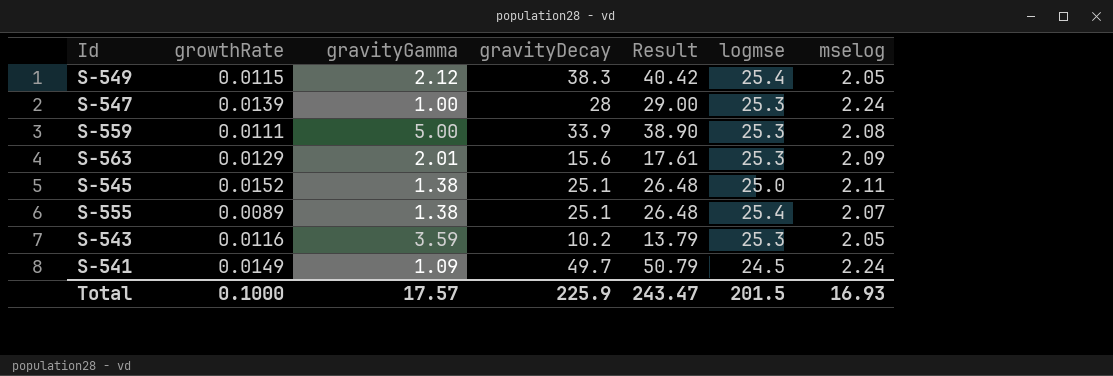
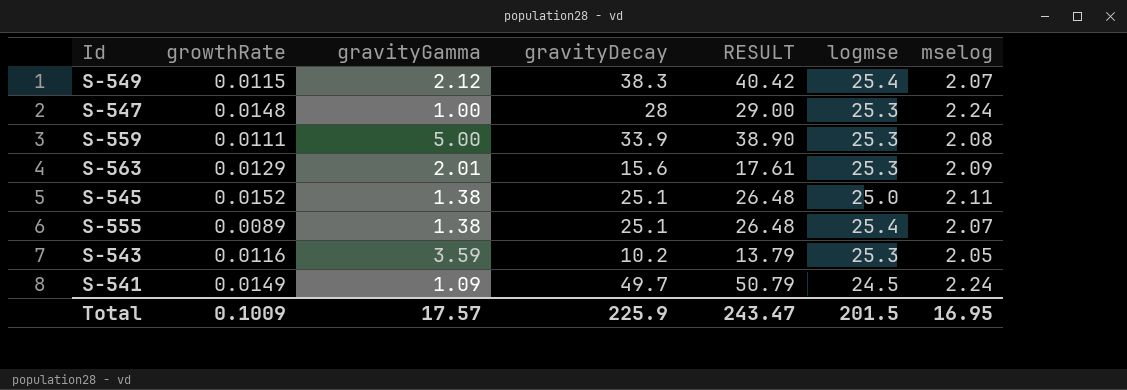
column name: Result -> RESULT
S-549 | mselog: 2.05 -> 2.07
S-547 | growthRate: 0.0139 -> 0.0148
Total | growthRate: 0.1000 -> 0.1009
Total | mselog: 16.93 -> 16.95

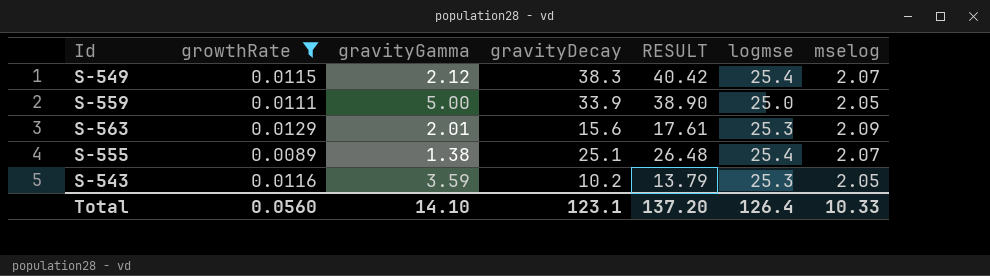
filter: none -> growthRate <= 0.0129
S-559 | logmse: 25.3 -> 25.0
S-559 | mselog: 2.08 -> 2.05
Total | growthRate: 0.1009 -> 0.0560
Total | gravityGamma: 17.57 -> 14.10
Total | gravityDecay: 225.9 -> 123.1
Total | RESULT: 243.47 -> 137.20
Total | logmse: 201.5 -> 126.4
Total | mselog: 16.95 -> 10.33

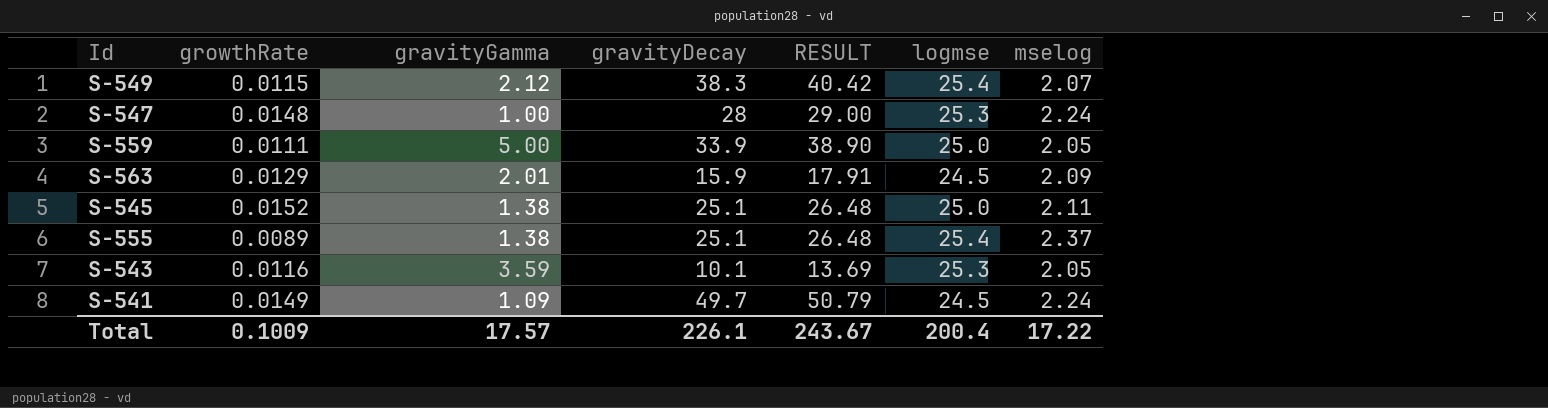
filter: growthRate <= 0.0129 -> none
S-563 | gravityDecay: 15.6 -> 15.9
S-563 | RESULT: 17.61 -> 17.91
S-563 | logmse: 25.3 -> 24.5
S-555 | mselog: 2.07 -> 2.37
S-543 | gravityDecay: 10.2 -> 10.1
S-543 | RESULT: 13.79 -> 13.69
Total | growthRate: 0.0560 -> 0.1009
Total | gravityGamma: 14.10 -> 17.57
Total | gravityDecay: 123.1 -> 226.1
Total | RESULT: 137.20 -> 243.67
Total | logmse: 126.4 -> 200.4
Total | mselog: 10.33 -> 17.22

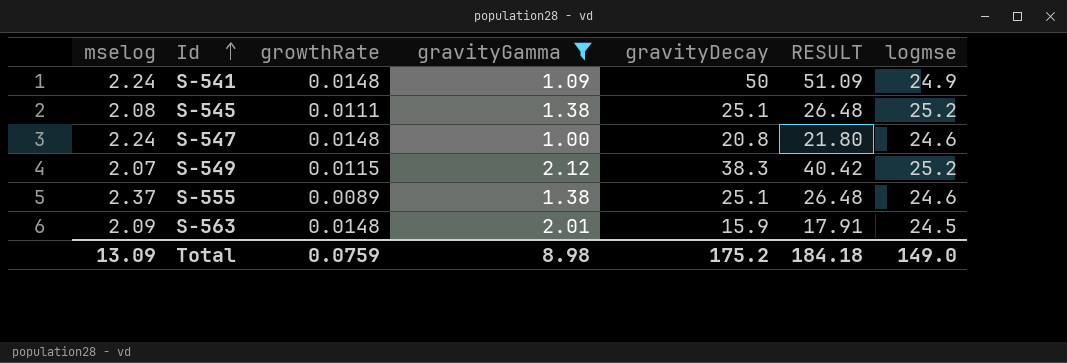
filter: none -> gravityGamma <= 2.12
row order: none -> Id ascending
column mselog | position: 7 -> 1
S-541 | growthRate: 0.0149 -> 0.0148
S-541 | gravityDecay: 49.7 -> 50
S-541 | RESULT: 50.79 -> 51.09
S-541 | logmse: 24.5 -> 24.9
S-545 | mselog: 2.11 -> 2.08
S-545 | growthRate: 0.0152 -> 0.0111
S-545 | logmse: 25.0 -> 25.2
S-547 | gravityDecay: 28 -> 20.8
S-547 | RESULT: 29.00 -> 21.80
S-547 | logmse: 25.3 -> 24.6
S-549 | logmse: 25.4 -> 25.2
S-555 | logmse: 25.4 -> 24.6
S-563 | growthRate: 0.0129 -> 0.0148
Total | mselog: 17.22 -> 13.09
Total | growthRate: 0.1009 -> 0.0759
Total | gravityGamma: 17.57 -> 8.98
Total | gravityDecay: 226.1 -> 175.2
Total | RESULT: 243.67 -> 184.18
Total | logmse: 200.4 -> 149.0

